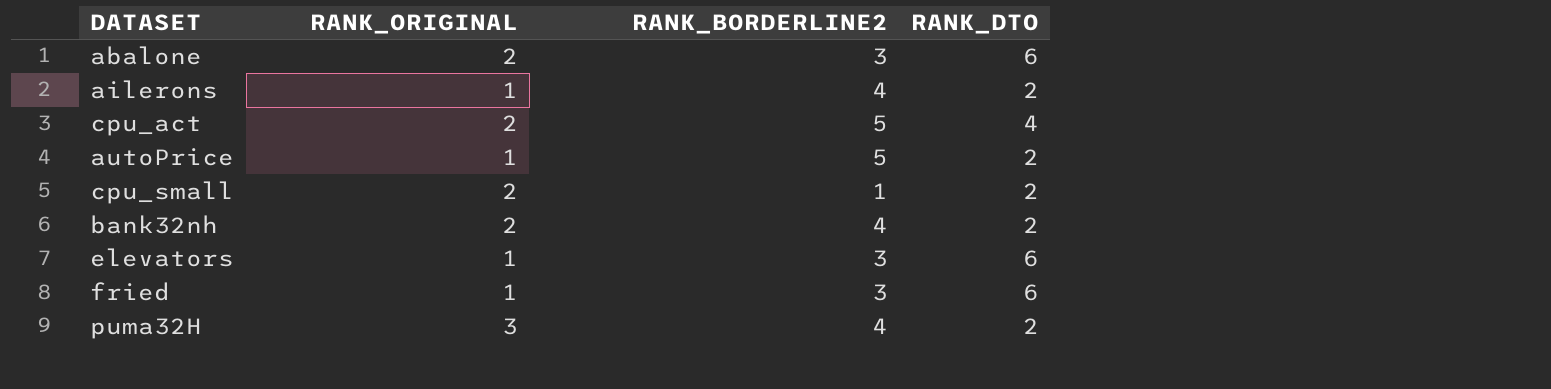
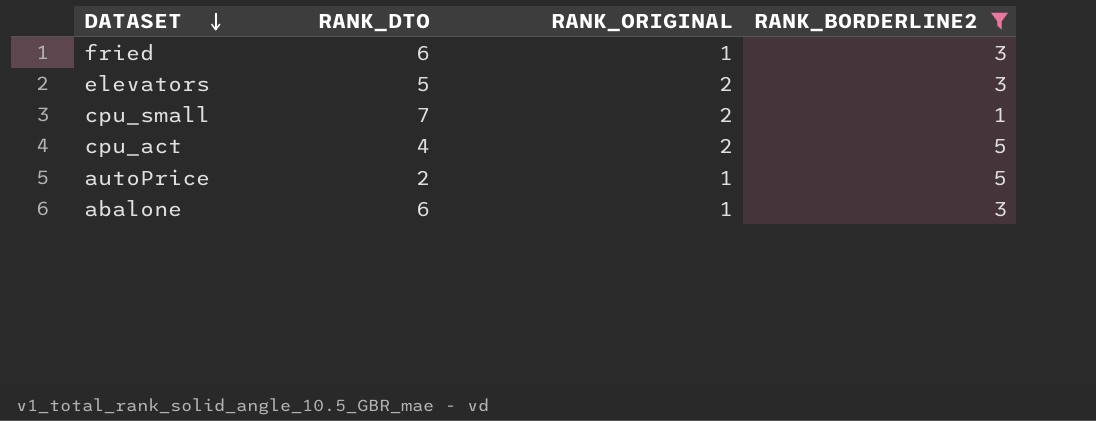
filter: none -> RANK_BORDERLINE2 != 4
row order: none -> DATASET descending
column RANK_DTO | position: 4 -> 2
elevators | RANK_DTO: 6 -> 5
elevators | RANK_ORIGINAL: 1 -> 2
cpu_small | RANK_DTO: 2 -> 7
abalone | RANK_ORIGINAL: 2 -> 1

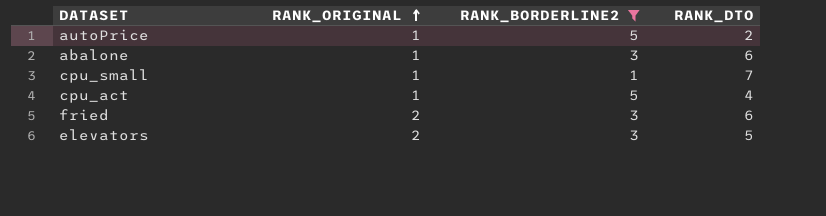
row order: DATASET descending -> RANK_ORIGINAL ascending
column RANK_DTO | position: 2 -> 4
cpu_small | RANK_ORIGINAL: 2 -> 1
cpu_act | RANK_ORIGINAL: 2 -> 1
fried | RANK_ORIGINAL: 1 -> 2

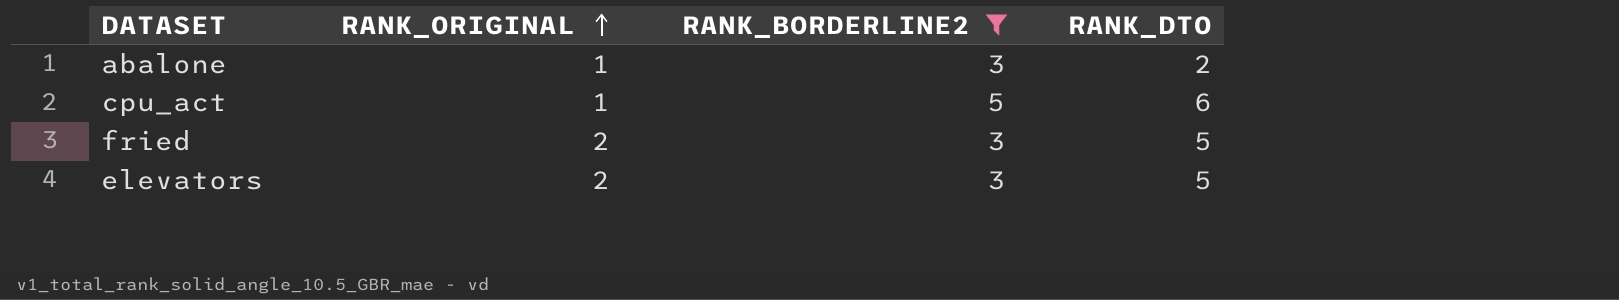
row autoPrice: 1 | 5 | 2 -> none
row cpu_small: 1 | 1 | 7 -> none
abalone | RANK_DTO: 6 -> 2
cpu_act | RANK_DTO: 4 -> 6
fried | RANK_DTO: 6 -> 5

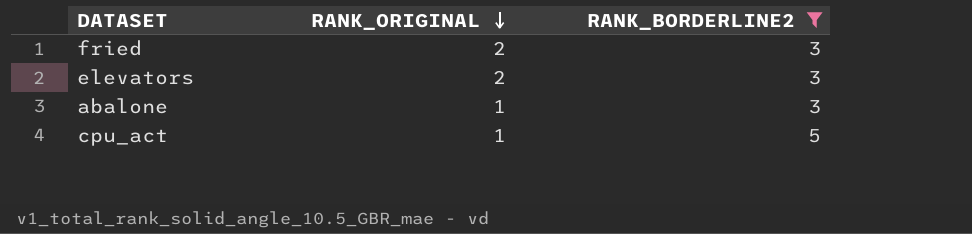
row order: RANK_ORIGINAL ascending -> RANK_ORIGINAL descending
column RANK_DTO | position: 4 -> none

